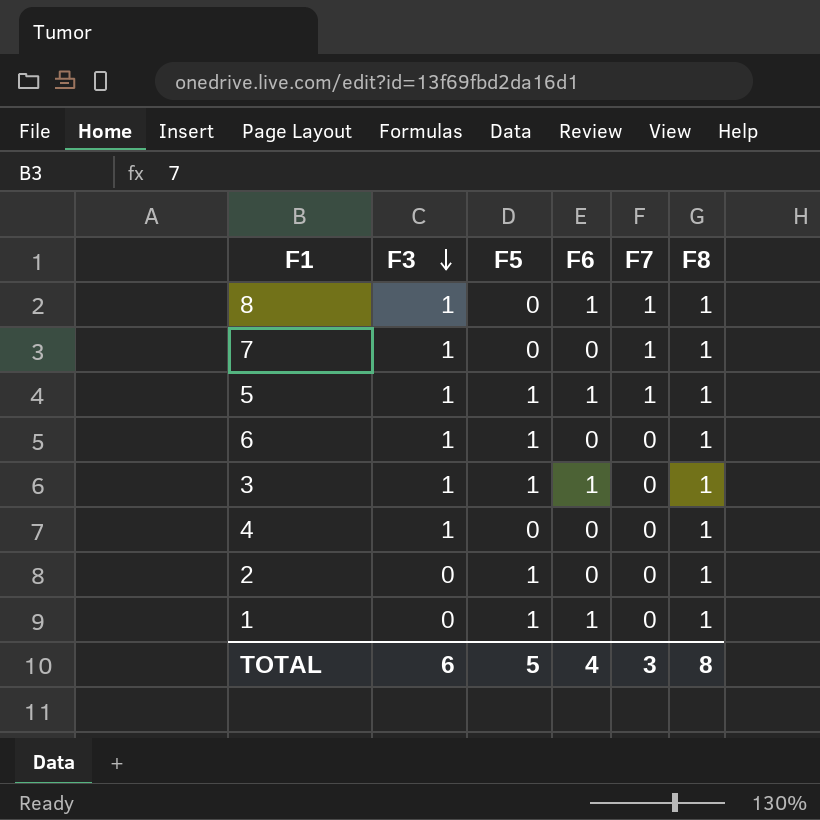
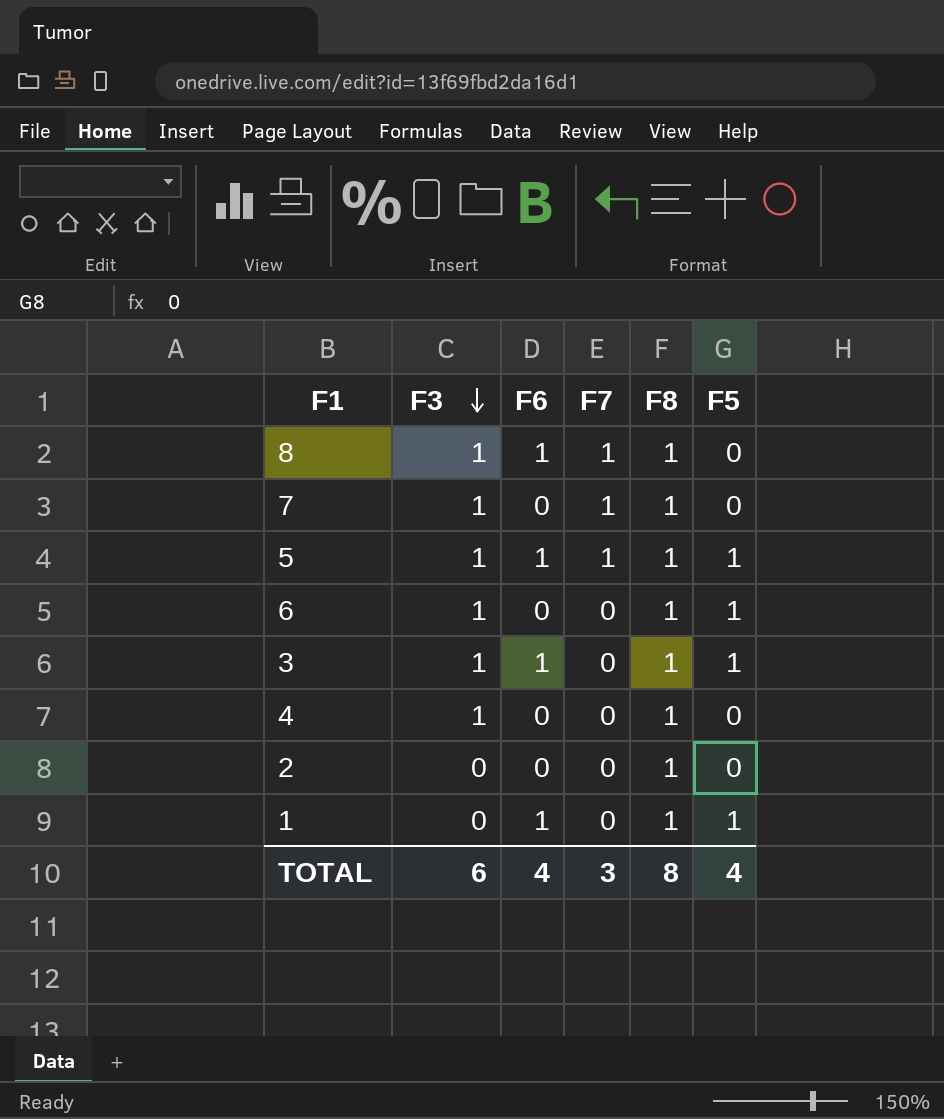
column F5 | position: 3 -> 6
2 | F5: 1 -> 0
TOTAL | F5: 5 -> 4

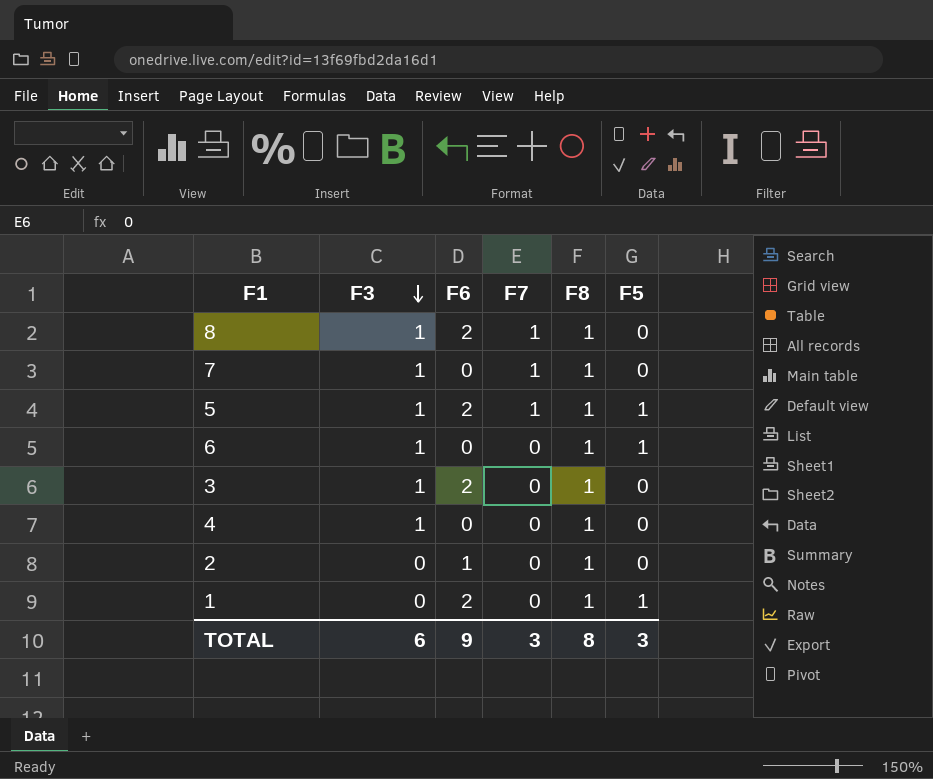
8 | F6: 1 -> 2
5 | F6: 1 -> 2
3 | F6: 1 -> 2
3 | F5: 1 -> 0
2 | F6: 0 -> 1
1 | F6: 1 -> 2
TOTAL | F6: 4 -> 9
TOTAL | F5: 4 -> 3

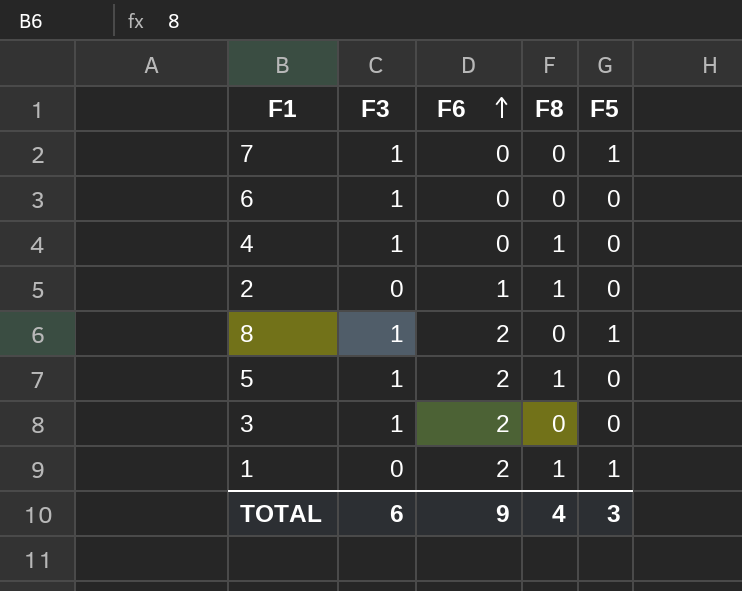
row order: F3 descending -> F6 ascending
column F7 | position: 4 -> none
7 | F8: 1 -> 0
7 | F5: 0 -> 1
6 | F8: 1 -> 0
6 | F5: 1 -> 0
8 | F8: 1 -> 0
8 | F5: 0 -> 1
5 | F5: 1 -> 0
3 | F8: 1 -> 0
TOTAL | F8: 8 -> 4

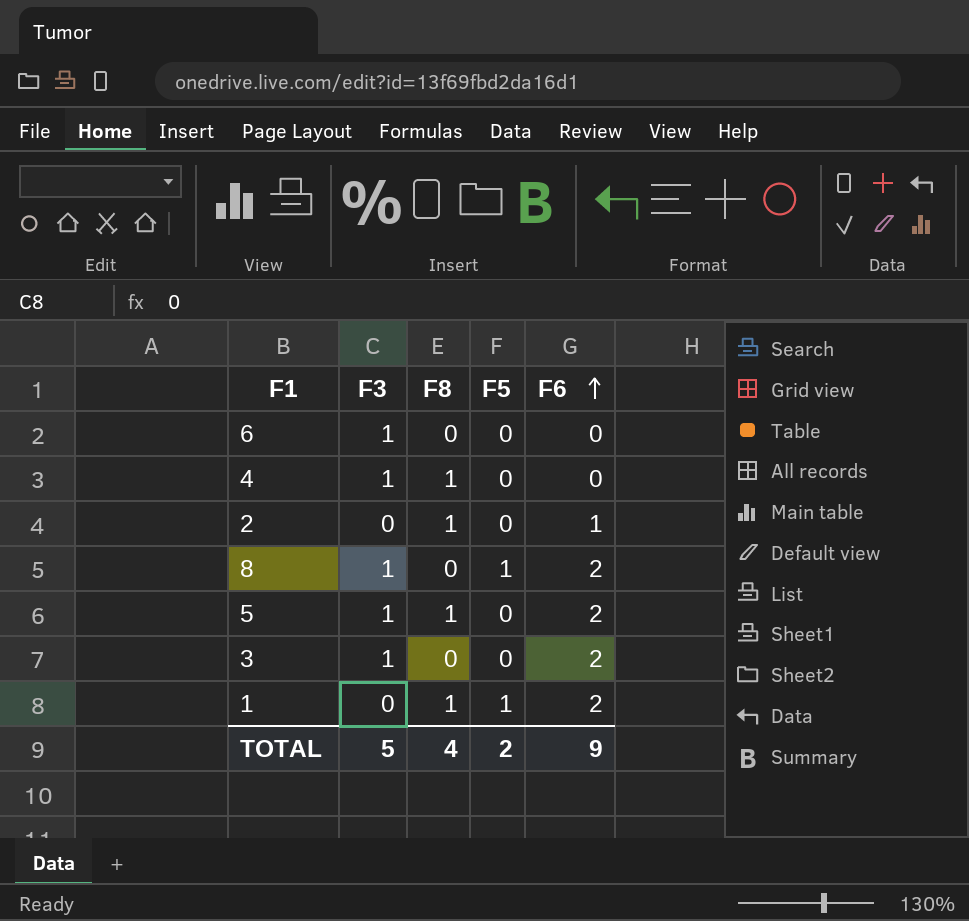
column F6 | position: 3 -> 5
row 7: 1 | 0 | 0 | 1 -> none
TOTAL | F3: 6 -> 5
TOTAL | F5: 3 -> 2

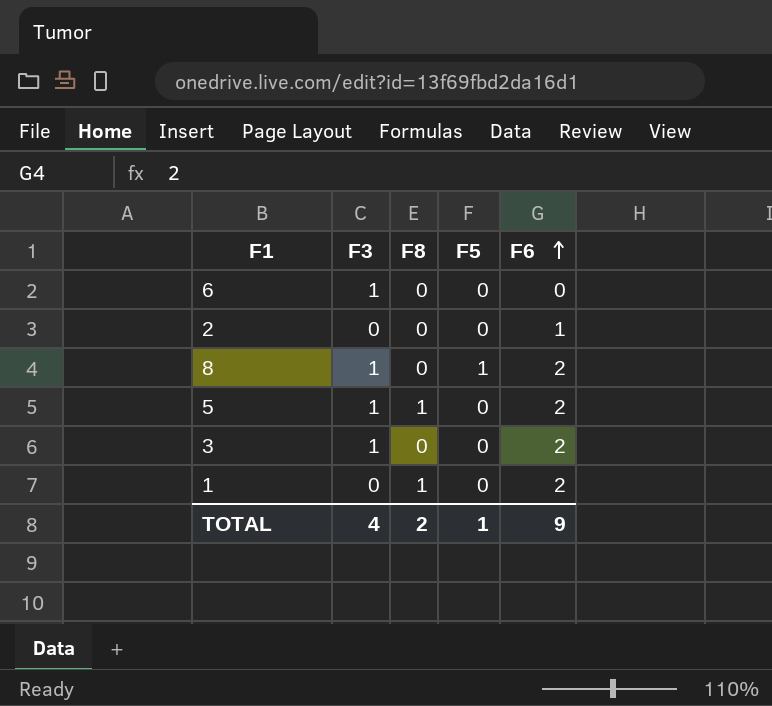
row 4: 1 | 1 | 0 | 0 -> none
2 | F8: 1 -> 0
1 | F5: 1 -> 0
TOTAL | F3: 5 -> 4
TOTAL | F8: 4 -> 2
TOTAL | F5: 2 -> 1

